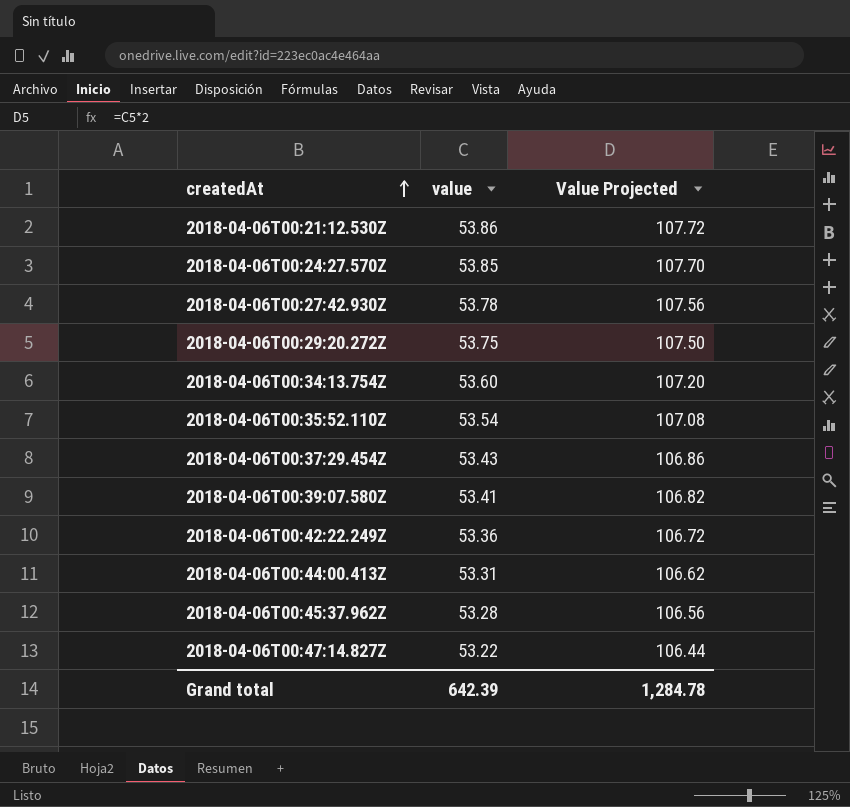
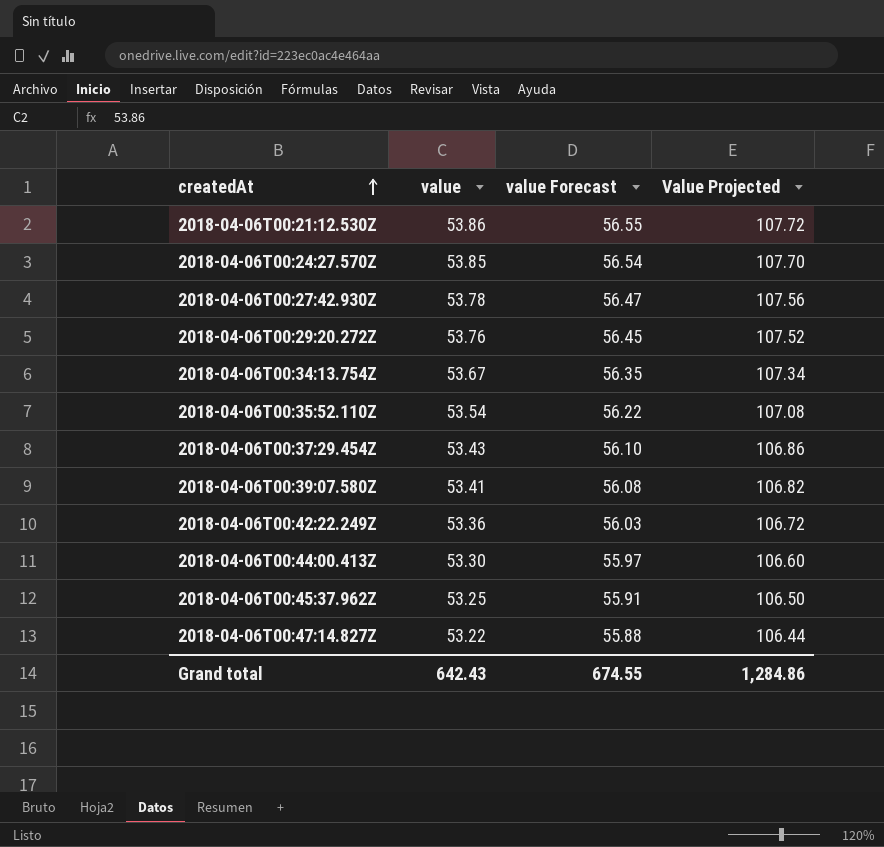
column value Forecast | formula: none -> [value] * 1.05
2018-04-06T00:29:20.272Z | value: 53.75 -> 53.76
2018-04-06T00:29:20.272Z | Value Projected: 107.50 -> 107.52
2018-04-06T00:34:13.754Z | value: 53.60 -> 53.67
2018-04-06T00:34:13.754Z | Value Projected: 107.20 -> 107.34
2018-04-06T00:44:00.413Z | value: 53.31 -> 53.30
2018-04-06T00:44:00.413Z | Value Projected: 106.62 -> 106.60
2018-04-06T00:45:37.962Z | value: 53.28 -> 53.25
2018-04-06T00:45:37.962Z | Value Projected: 106.56 -> 106.50
Grand total | value: 642.39 -> 642.43
Grand total | Value Projected: 1,284.78 -> 1,284.86

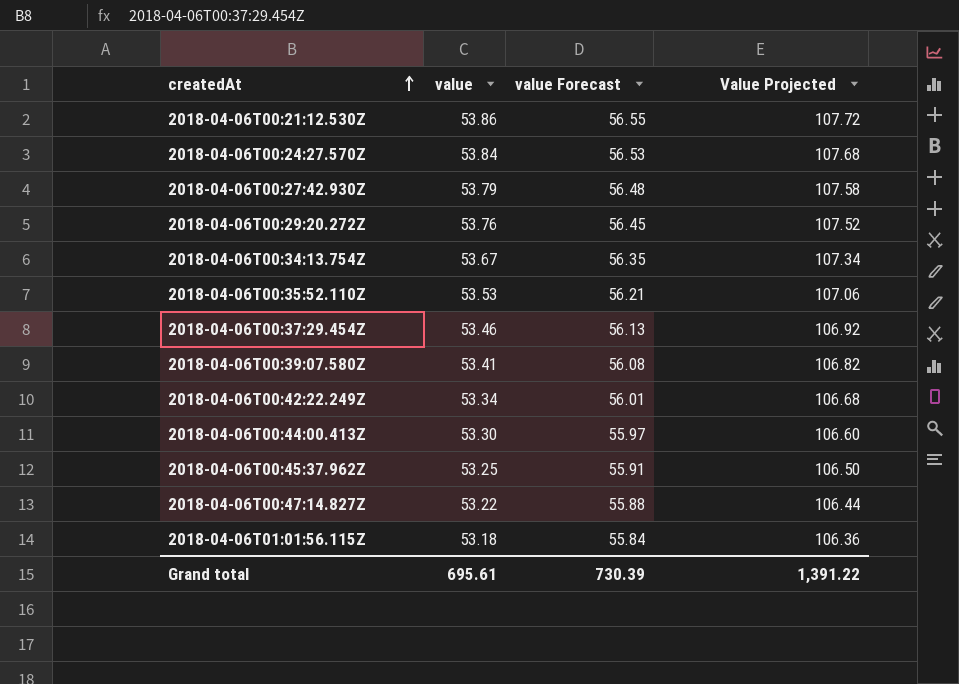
2018-04-06T00:24:27.570Z | value: 53.85 -> 53.84
2018-04-06T00:24:27.570Z | value Forecast: 56.54 -> 56.53
2018-04-06T00:24:27.570Z | Value Projected: 107.70 -> 107.68
2018-04-06T00:27:42.930Z | value: 53.78 -> 53.79
2018-04-06T00:27:42.930Z | value Forecast: 56.47 -> 56.48
2018-04-06T00:27:42.930Z | Value Projected: 107.56 -> 107.58
2018-04-06T00:35:52.110Z | value: 53.54 -> 53.53
2018-04-06T00:35:52.110Z | value Forecast: 56.22 -> 56.21
2018-04-06T00:35:52.110Z | Value Projected: 107.08 -> 107.06
2018-04-06T00:37:29.454Z | value: 53.43 -> 53.46
2018-04-06T00:37:29.454Z | value Forecast: 56.10 -> 56.13
2018-04-06T00:37:29.454Z | Value Projected: 106.86 -> 106.92
2018-04-06T00:42:22.249Z | value: 53.36 -> 53.34
2018-04-06T00:42:22.249Z | value Forecast: 56.03 -> 56.01
2018-04-06T00:42:22.249Z | Value Projected: 106.72 -> 106.68
row 2018-04-06T01:01:56.115Z: none -> 53.18 | 55.84 | 106.36
Grand total | value: 642.43 -> 695.61
Grand total | value Forecast: 674.55 -> 730.39
Grand total | Value Projected: 1,284.86 -> 1,391.22

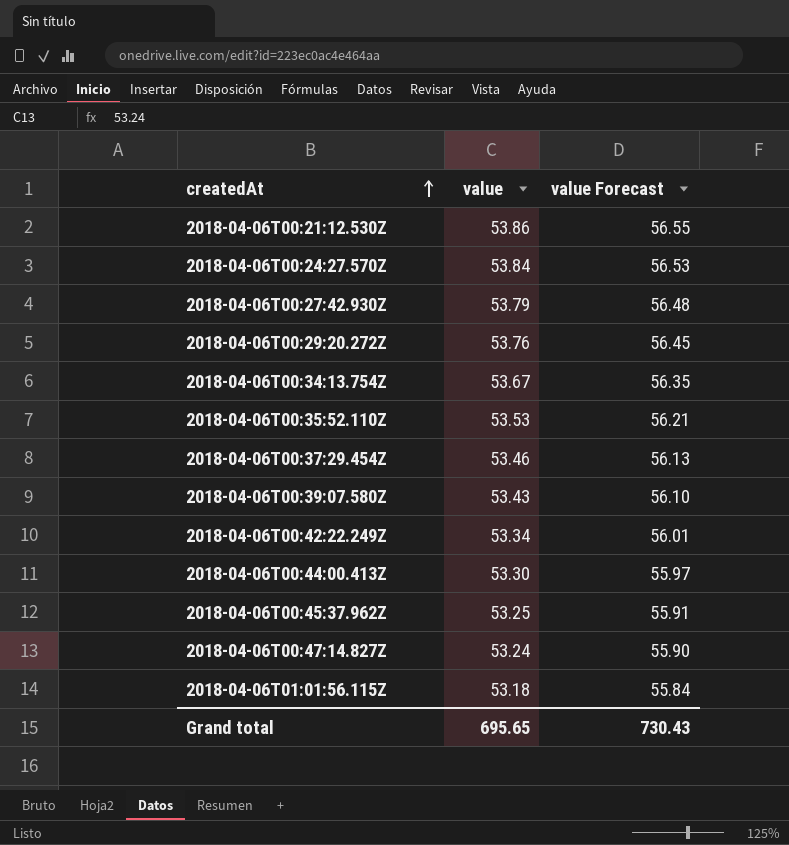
column Value Projected | formula: [value] * 2 -> none
2018-04-06T00:39:07.580Z | value: 53.41 -> 53.43
2018-04-06T00:39:07.580Z | value Forecast: 56.08 -> 56.10
2018-04-06T00:47:14.827Z | value: 53.22 -> 53.24
2018-04-06T00:47:14.827Z | value Forecast: 55.88 -> 55.90
Grand total | value: 695.61 -> 695.65
Grand total | value Forecast: 730.39 -> 730.43

